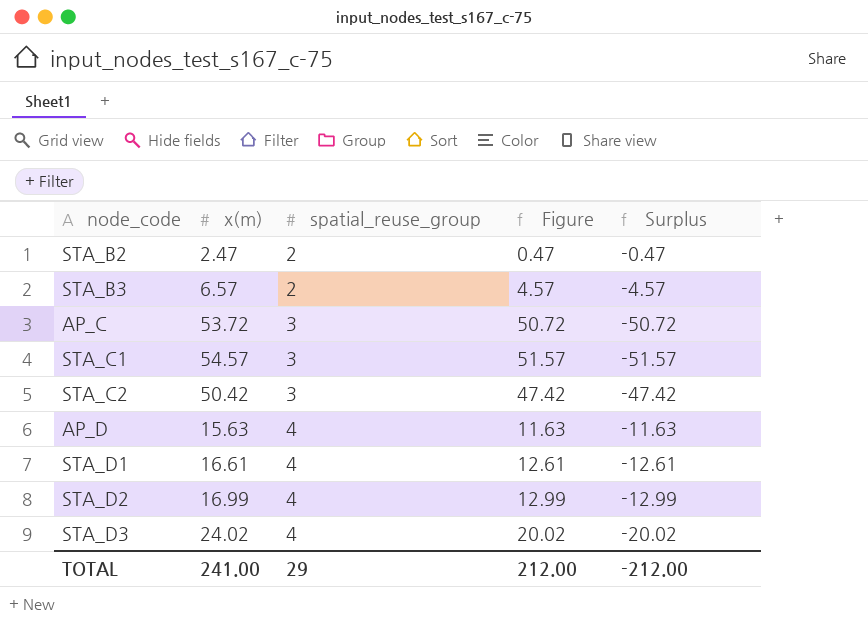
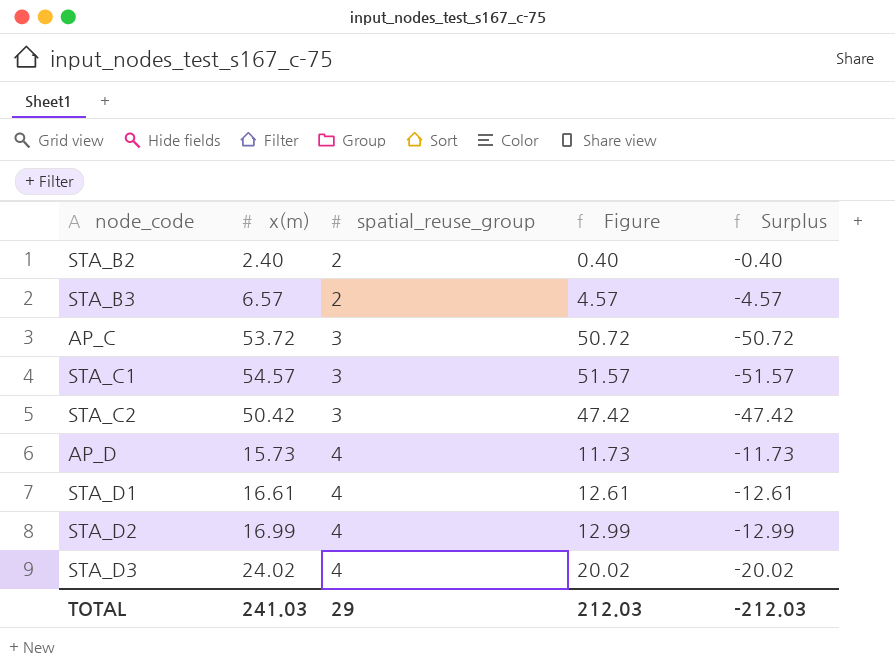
STA_B2 | x(m): 2.47 -> 2.40
STA_B2 | Figure: 0.47 -> 0.40
STA_B2 | Surplus: -0.47 -> -0.40
AP_D | x(m): 15.63 -> 15.73
AP_D | Figure: 11.63 -> 11.73
AP_D | Surplus: -11.63 -> -11.73
TOTAL | x(m): 241.00 -> 241.03
TOTAL | Figure: 212.00 -> 212.03
TOTAL | Surplus: -212.00 -> -212.03

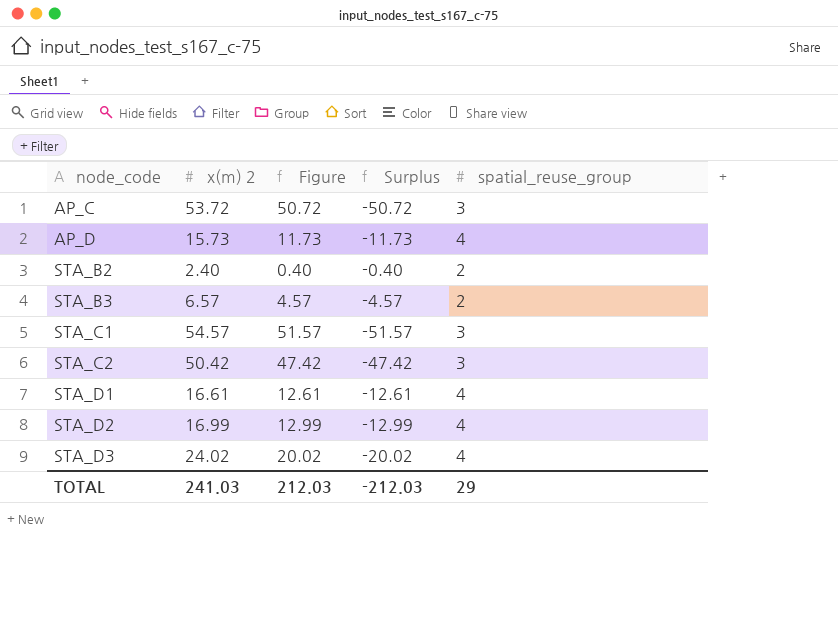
row order: spatial_reuse_group ascending -> node_code ascending
column name: x(m) -> x(m) 2
column spatial_reuse_group | position: 3 -> 5

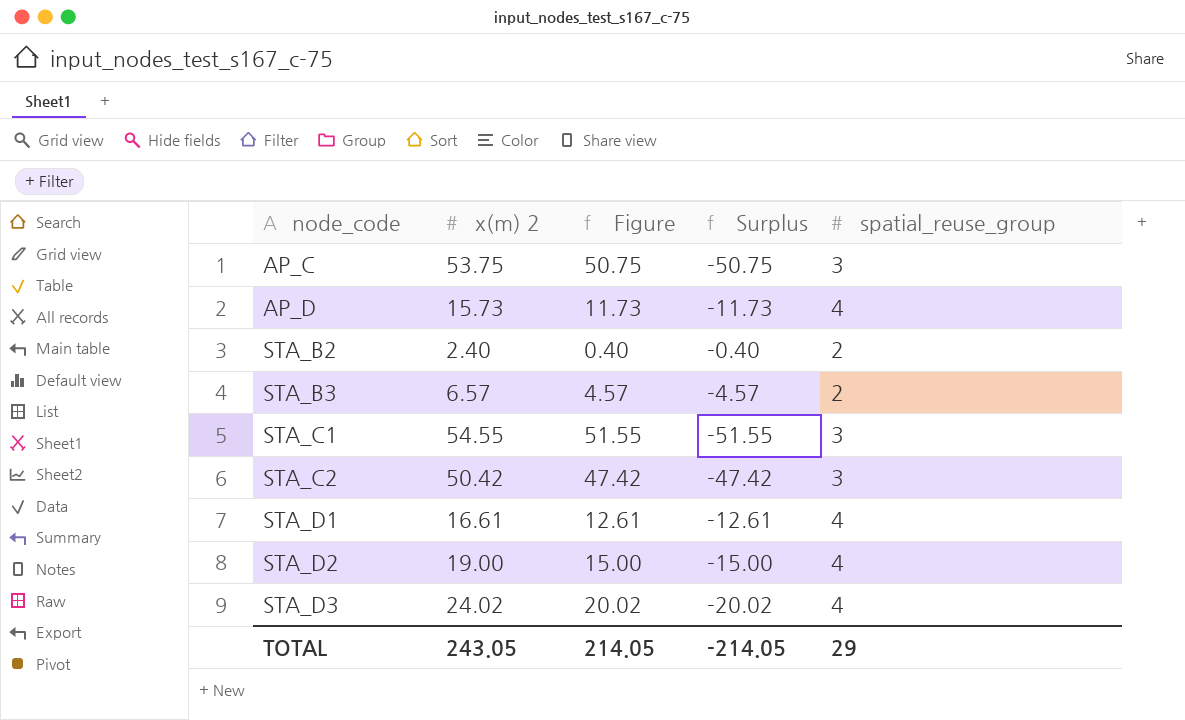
AP_C | x(m) 2: 53.72 -> 53.75
AP_C | Figure: 50.72 -> 50.75
AP_C | Surplus: -50.72 -> -50.75
STA_C1 | x(m) 2: 54.57 -> 54.55
STA_C1 | Figure: 51.57 -> 51.55
STA_C1 | Surplus: -51.57 -> -51.55
STA_D2 | x(m) 2: 16.99 -> 19.00
STA_D2 | Figure: 12.99 -> 15.00
STA_D2 | Surplus: -12.99 -> -15.00
TOTAL | x(m) 2: 241.03 -> 243.05
TOTAL | Figure: 212.03 -> 214.05
TOTAL | Surplus: -212.03 -> -214.05

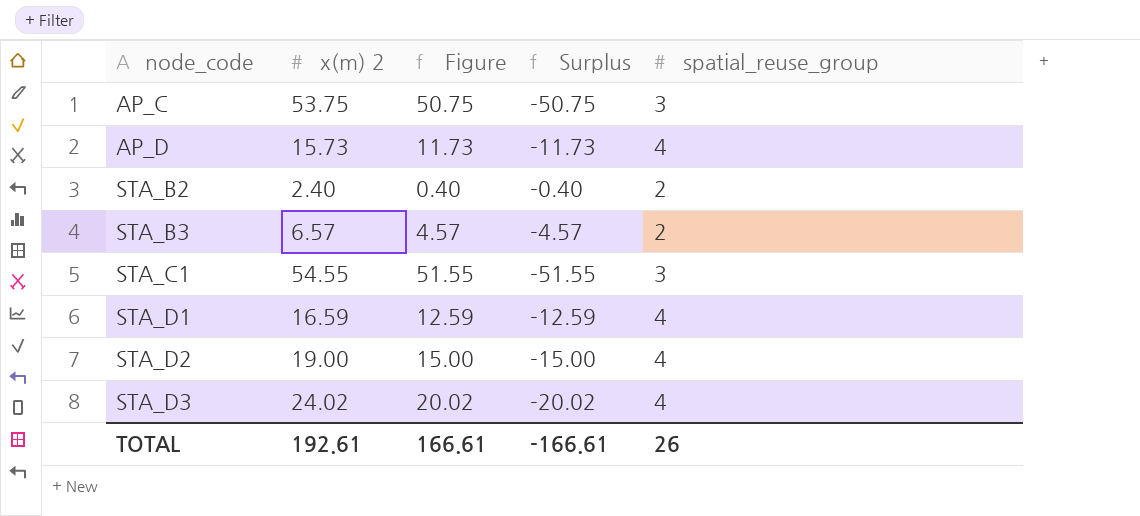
row STA_C2: 50.42 | 47.42 | -47.42 | 3 -> none
STA_D1 | x(m) 2: 16.61 -> 16.59
STA_D1 | Figure: 12.61 -> 12.59
STA_D1 | Surplus: -12.61 -> -12.59
TOTAL | x(m) 2: 243.05 -> 192.61
TOTAL | Figure: 214.05 -> 166.61
TOTAL | Surplus: -214.05 -> -166.61
TOTAL | spatial_reuse_group: 29 -> 26

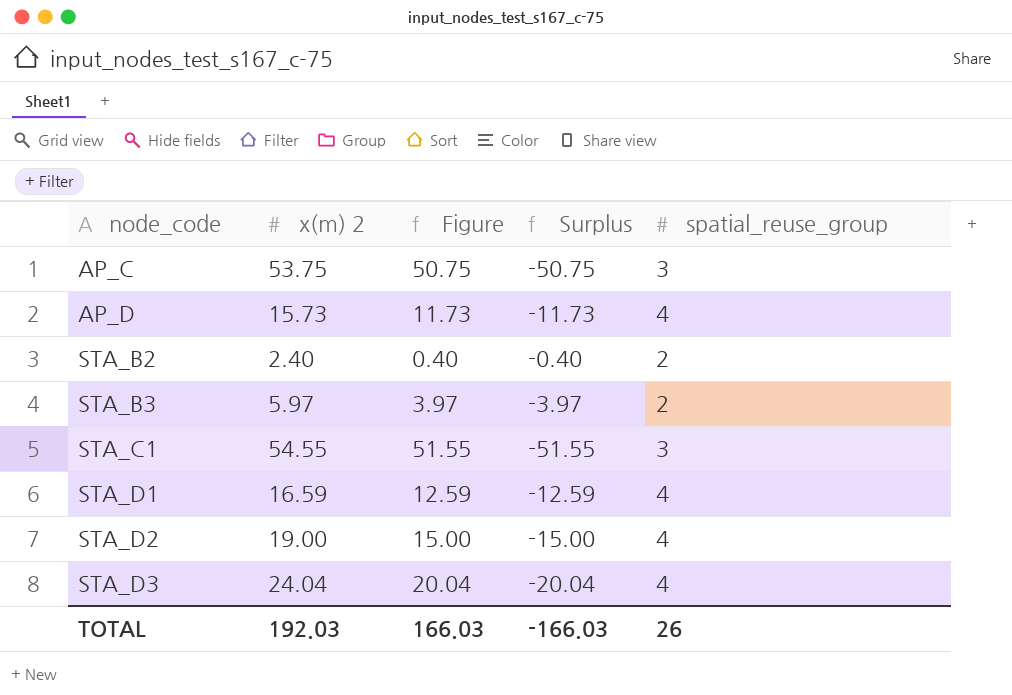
STA_B3 | x(m) 2: 6.57 -> 5.97
STA_B3 | Figure: 4.57 -> 3.97
STA_B3 | Surplus: -4.57 -> -3.97
STA_D3 | x(m) 2: 24.02 -> 24.04
STA_D3 | Figure: 20.02 -> 20.04
STA_D3 | Surplus: -20.02 -> -20.04
TOTAL | x(m) 2: 192.61 -> 192.03
TOTAL | Figure: 166.61 -> 166.03
TOTAL | Surplus: -166.61 -> -166.03

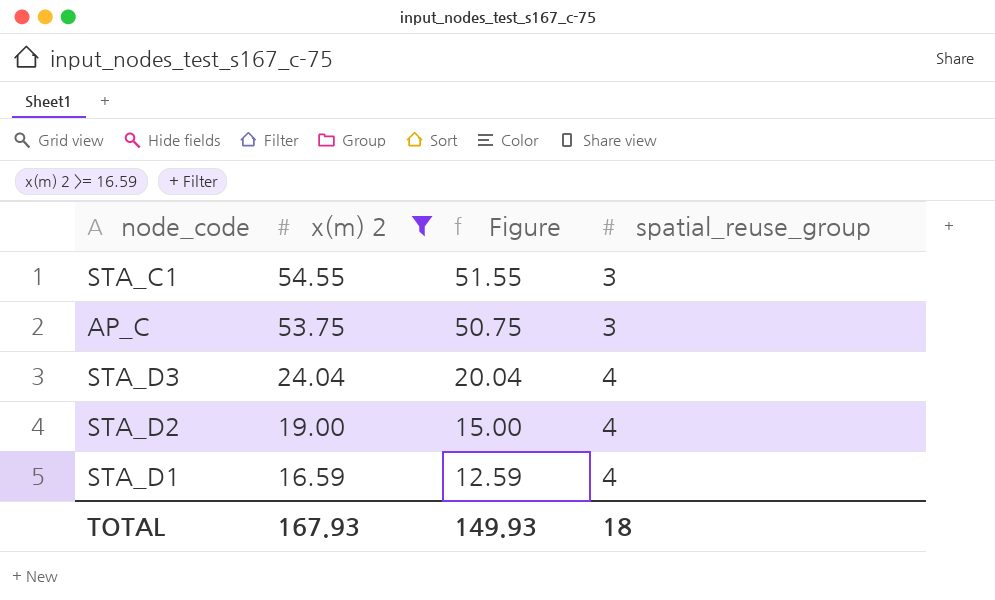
filter: none -> x(m) 2 >= 16.59
row order: node_code ascending -> x(m) 2 descending
column Surplus | formula: [spatial_reuse_group] - [x(m) 2] -> none
TOTAL | x(m) 2: 192.03 -> 167.93
TOTAL | Figure: 166.03 -> 149.93
TOTAL | spatial_reuse_group: 26 -> 18

